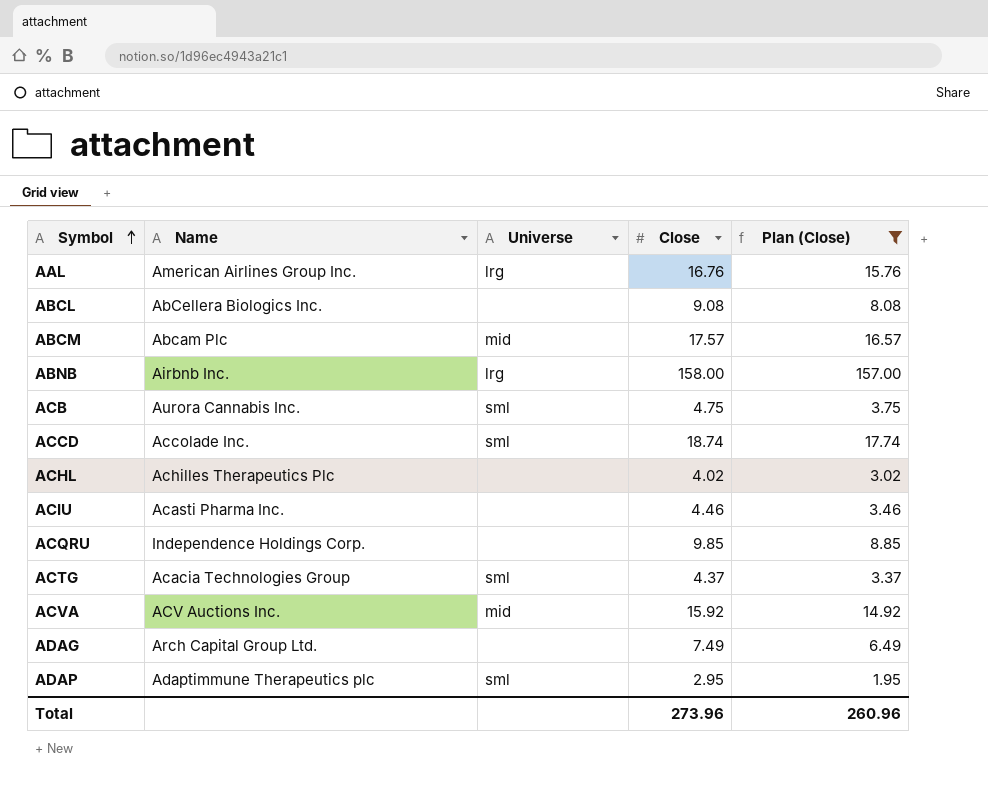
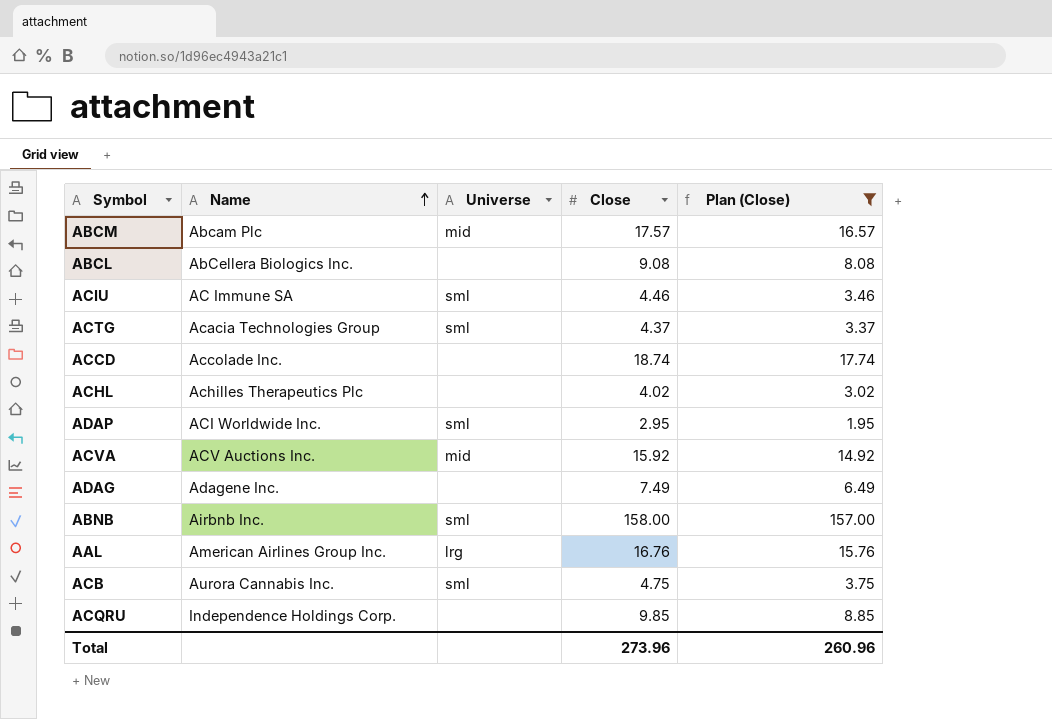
row order: Symbol ascending -> Name ascending
ACIU | Name: Acasti Pharma Inc. -> AC Immune SA
ACIU | Universe: none -> sml
ACCD | Universe: sml -> none
ADAP | Name: Adaptimmune Therapeutics plc -> ACI Worldwide Inc.
ADAG | Name: Arch Capital Group Ltd. -> Adagene Inc.
ABNB | Universe: lrg -> sml

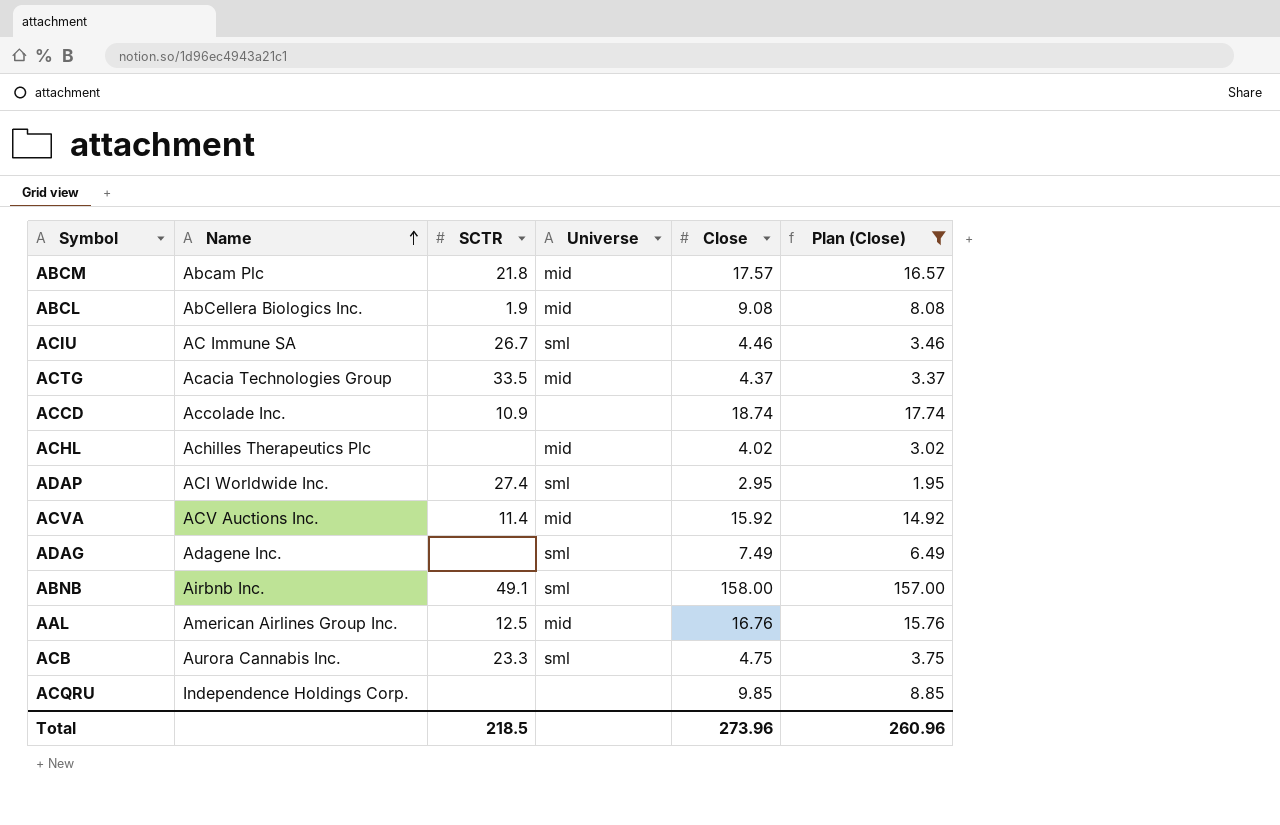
column SCTR | position: none -> 3
ABCL | Universe: none -> mid
ACTG | Universe: sml -> mid
ACHL | Universe: none -> mid
ADAG | Universe: none -> sml
AAL | Universe: lrg -> mid

